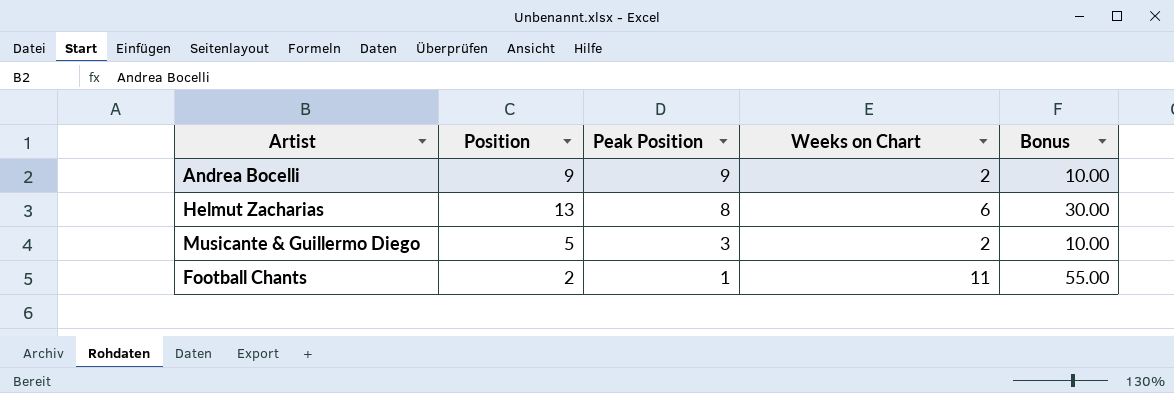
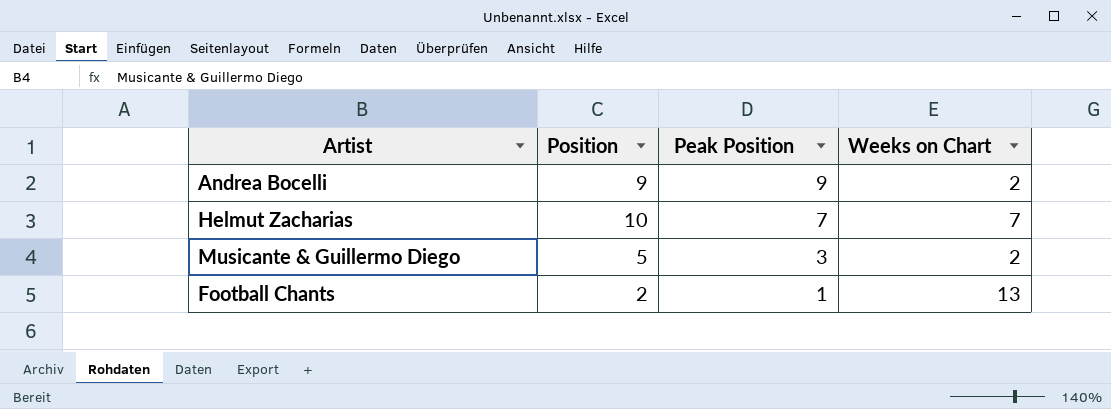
column Bonus | formula: [Weeks on Chart] * 5 -> none
Helmut Zacharias | Position: 13 -> 10
Helmut Zacharias | Peak Position: 8 -> 7
Helmut Zacharias | Weeks on Chart: 6 -> 7
Football Chants | Weeks on Chart: 11 -> 13

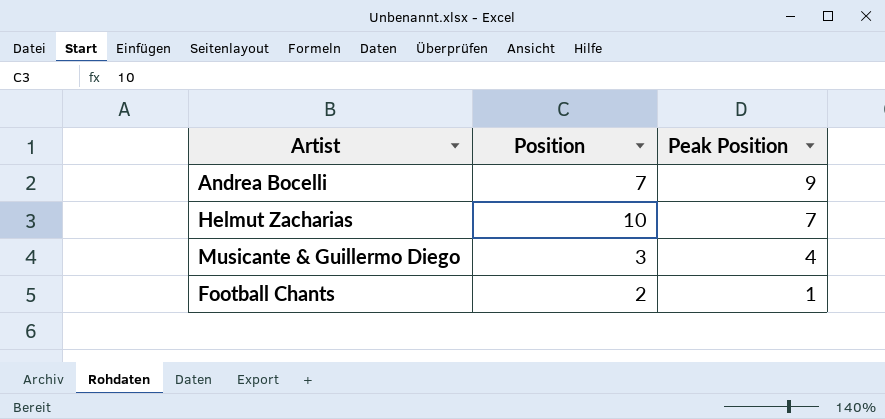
column Weeks on Chart | position: 4 -> none
Andrea Bocelli | Position: 9 -> 7
Musicante & Guillermo Diego | Position: 5 -> 3
Musicante & Guillermo Diego | Peak Position: 3 -> 4

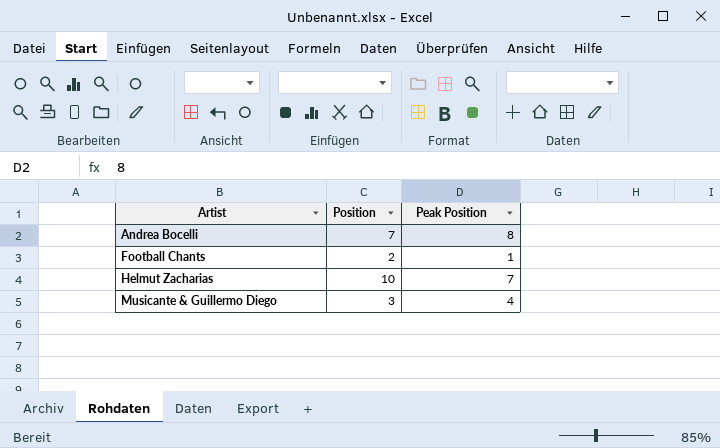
row order: Peak Position descending -> Artist ascending
Andrea Bocelli | Peak Position: 9 -> 8

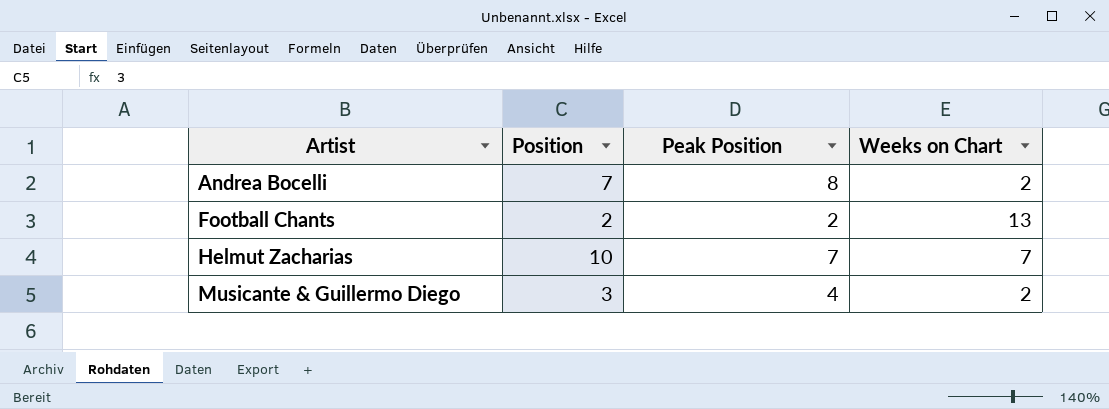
column Weeks on Chart | position: none -> 4
Football Chants | Peak Position: 1 -> 2

